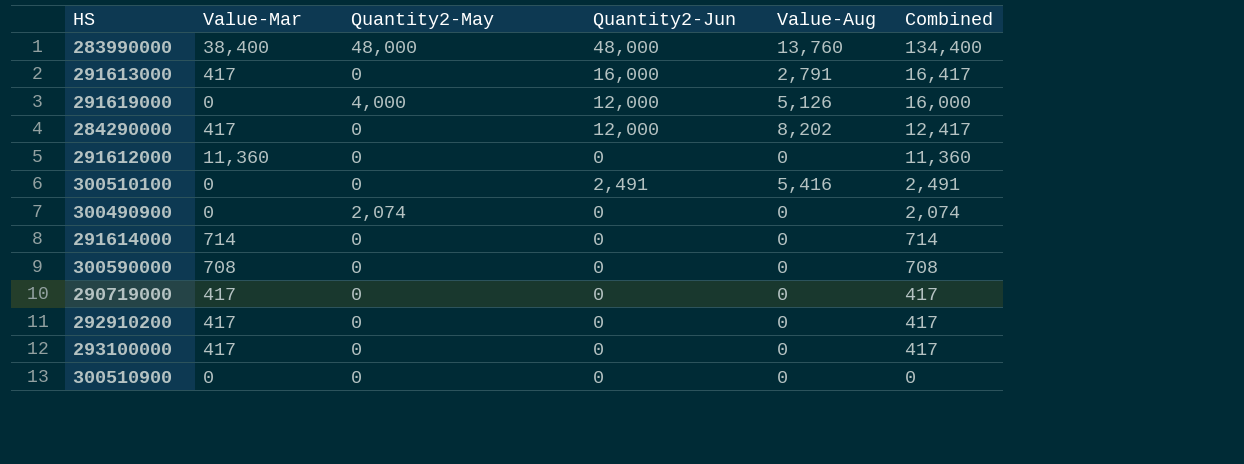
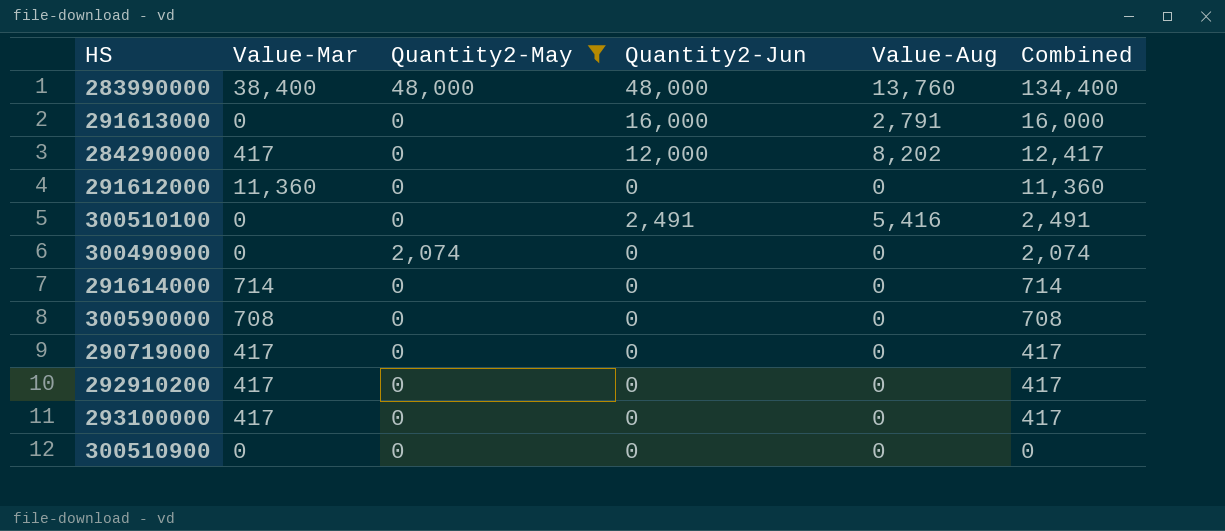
filter: none -> Quantity2-May != 4,000
291613000 | Value-Mar: 417 -> 0
291613000 | Combined: 16,417 -> 16,000

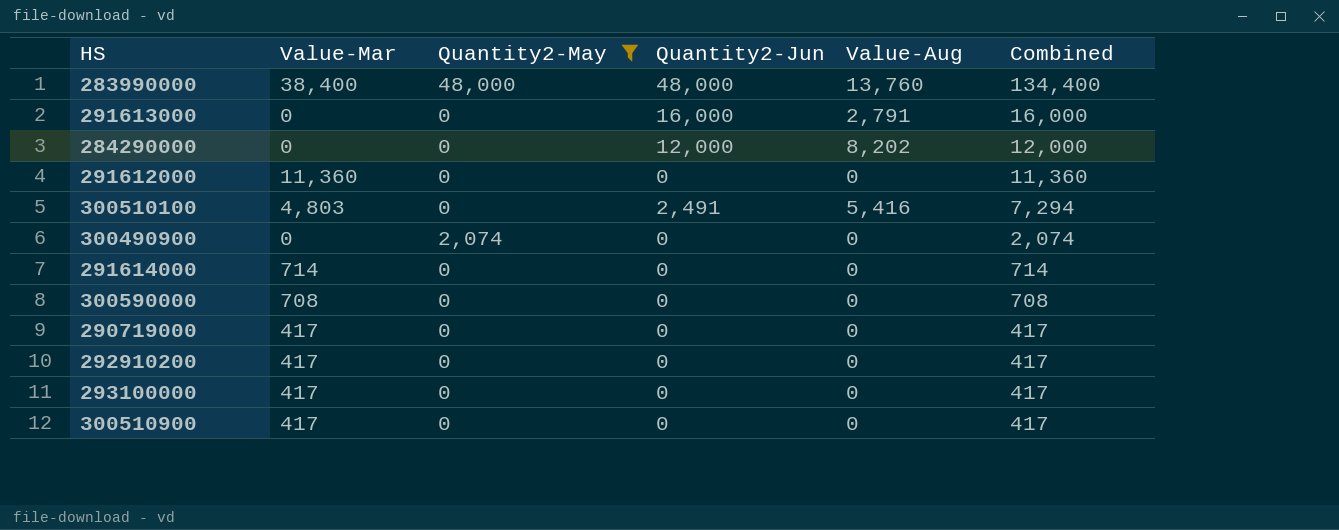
284290000 | Value-Mar: 417 -> 0
284290000 | Combined: 12,417 -> 12,000
300510100 | Value-Mar: 0 -> 4,803
300510100 | Combined: 2,491 -> 7,294
300510900 | Value-Mar: 0 -> 417
300510900 | Combined: 0 -> 417

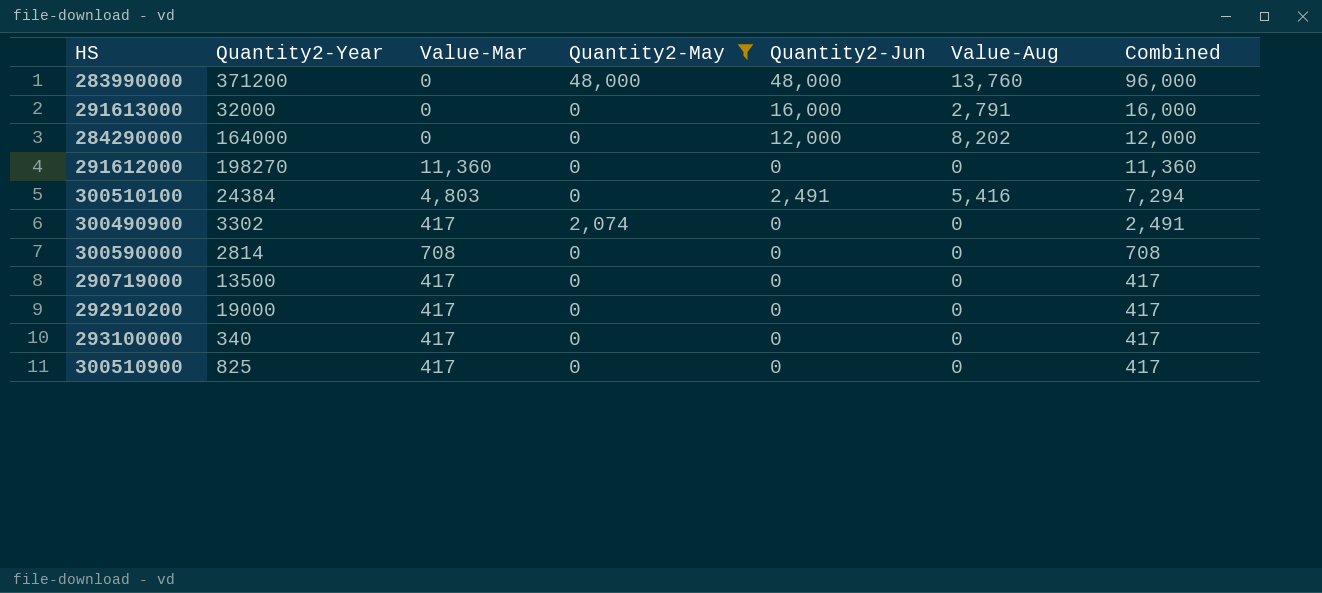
column Quantity2-Year | position: none -> 2
row 291614000: 714 | 0 | 0 | 0 | 714 -> none
283990000 | Value-Mar: 38,400 -> 0
283990000 | Combined: 134,400 -> 96,000
300490900 | Value-Mar: 0 -> 417
300490900 | Combined: 2,074 -> 2,491

